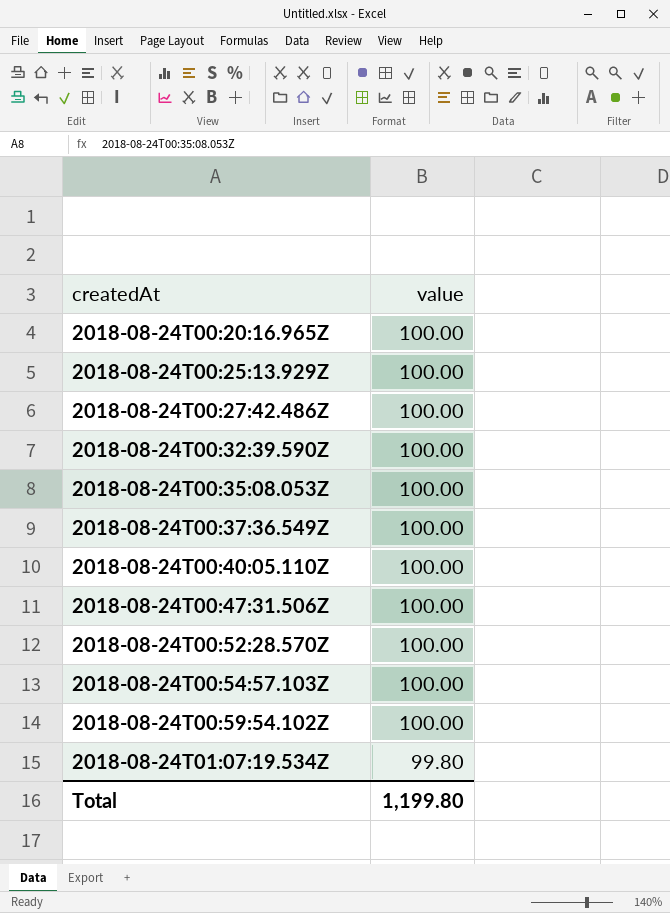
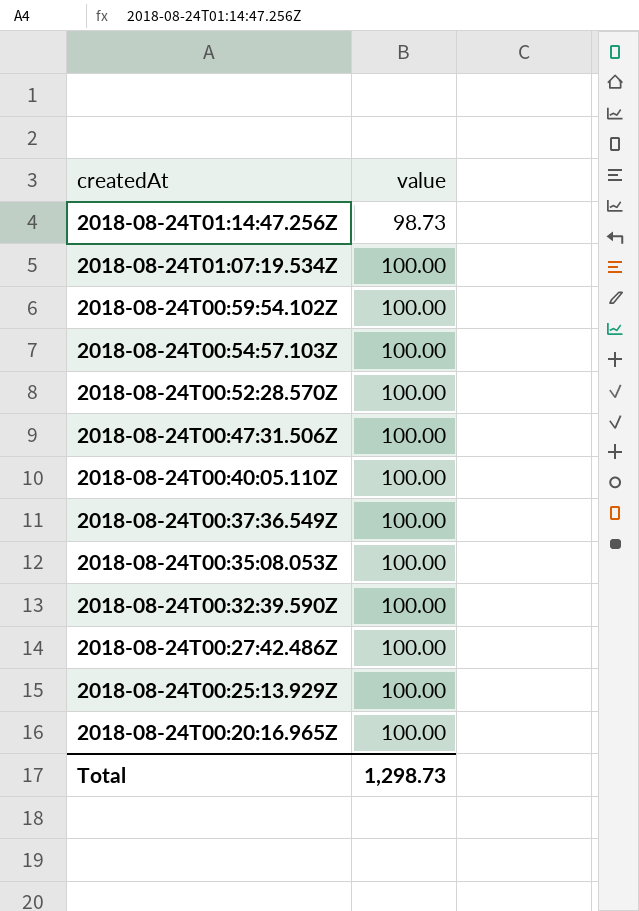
row order: createdAt ascending -> createdAt descending
row 2018-08-24T01:14:47.256Z: none -> 98.73
2018-08-24T01:07:19.534Z | value: 99.80 -> 100.00
Total | value: 1,199.80 -> 1,298.73

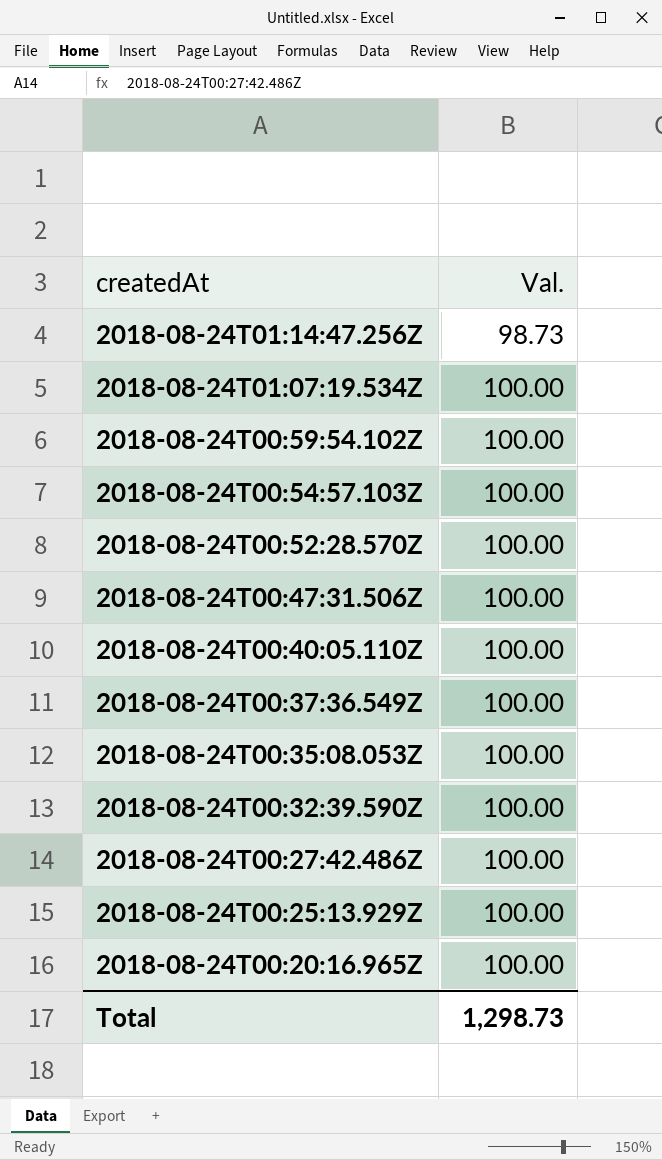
column name: value -> Val.

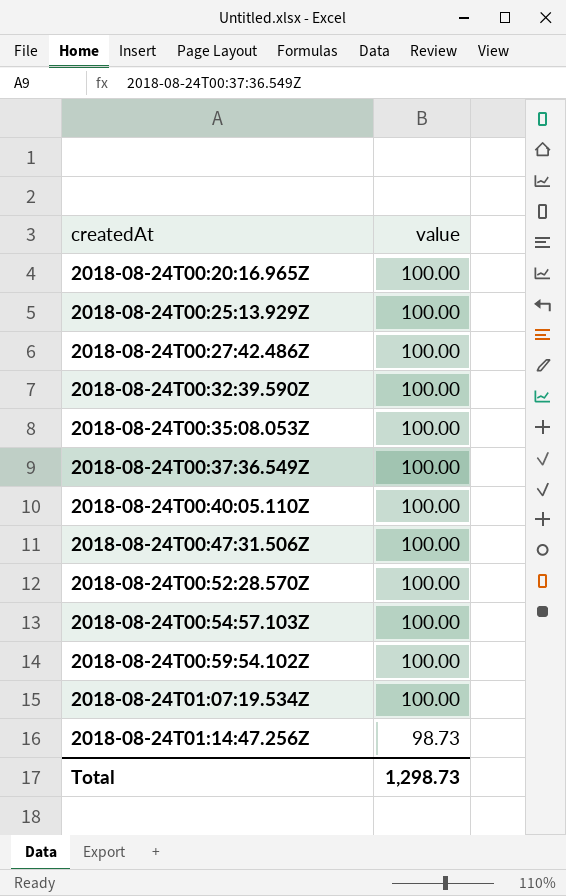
row order: createdAt descending -> createdAt ascending
column name: Val. -> value

